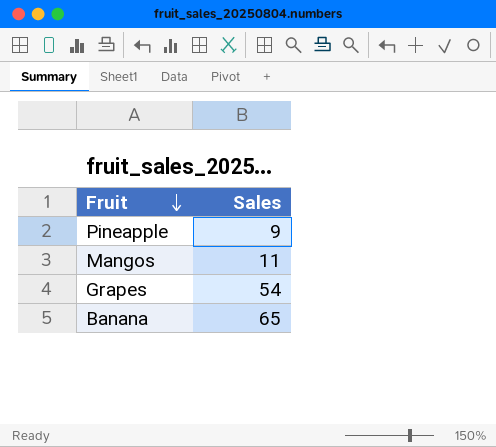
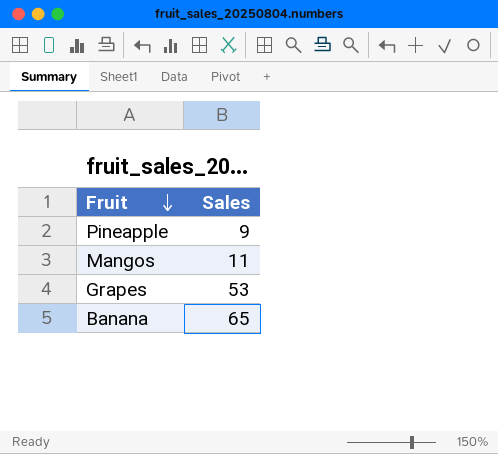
Grapes | Sales: 54 -> 53

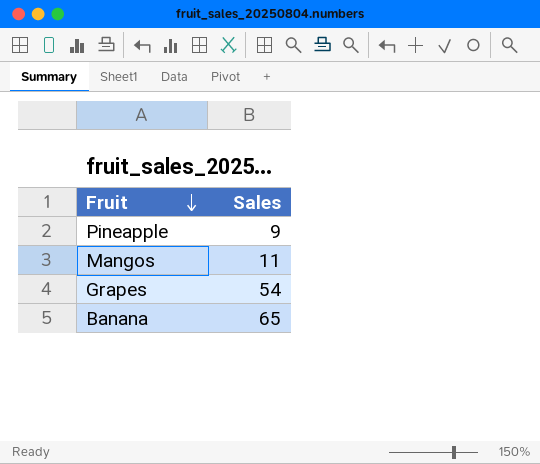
Grapes | Sales: 53 -> 54

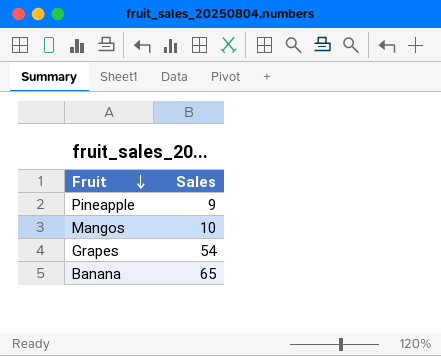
Mangos | Sales: 11 -> 10

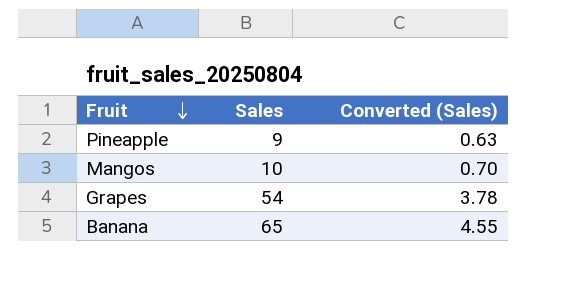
column Converted (Sales) | formula: none -> [Sales] * 0.07

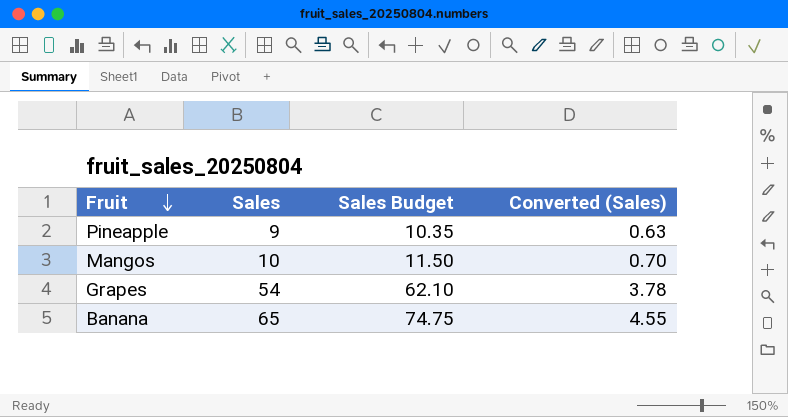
column Sales Budget | formula: none -> [Sales] * 1.15

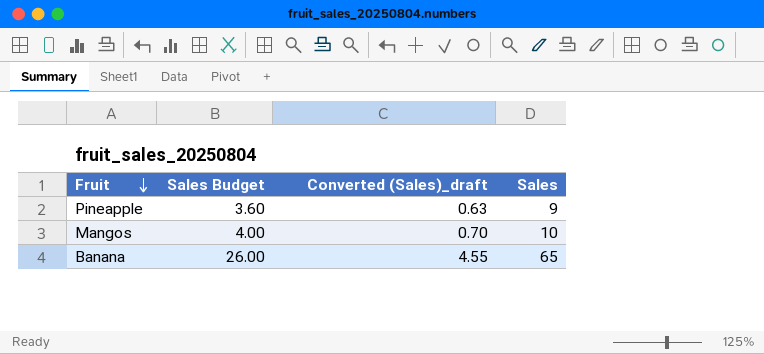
column Sales Budget | formula: [Sales] * 1.15 -> [Sales] * 0.4
column name: Converted (Sales) -> Converted (Sales)_draft
column Sales | position: 2 -> 4
row Grapes: 54 | 62.10 | 3.78 -> none

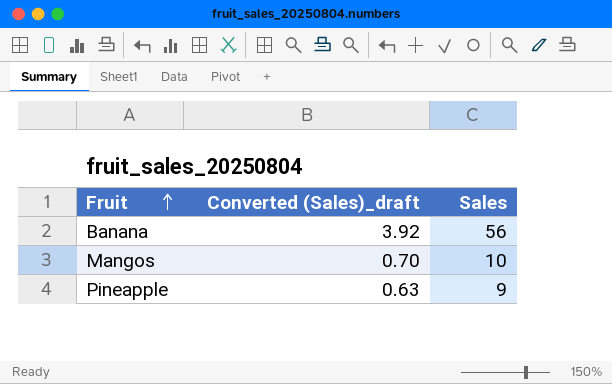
row order: Fruit descending -> Fruit ascending
column Sales Budget | formula: [Sales] * 0.4 -> none
Banana | Converted (Sales)_draft: 4.55 -> 3.92
Banana | Sales: 65 -> 56

